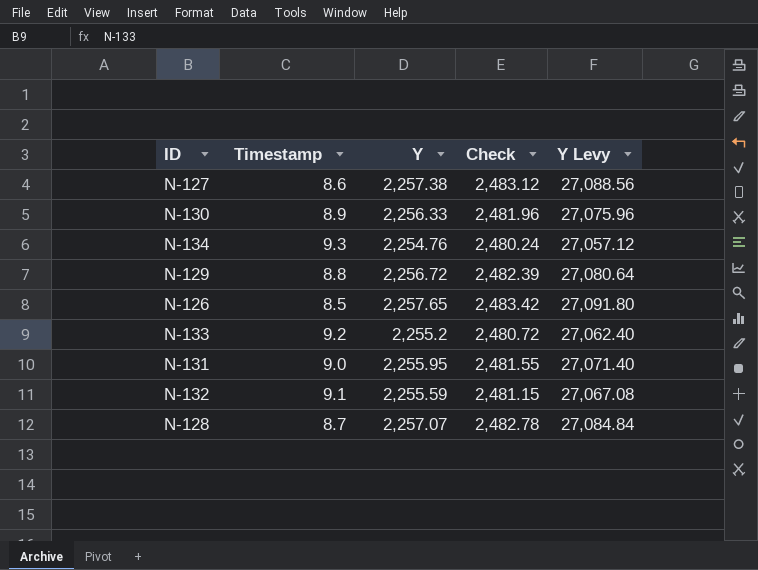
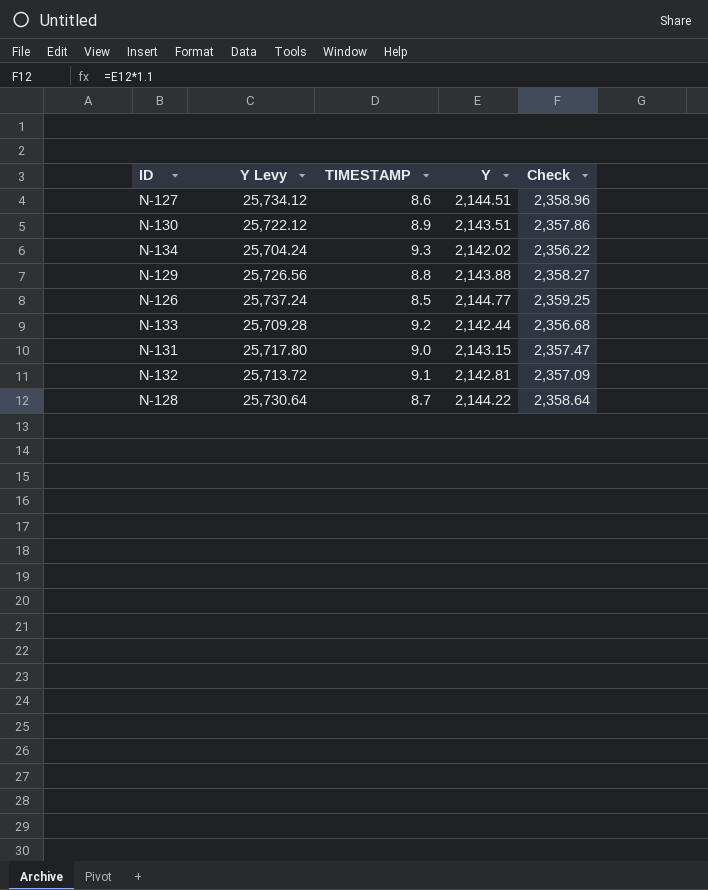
column Y Levy | position: 5 -> 2
column name: Timestamp -> TIMESTAMP
N-127 | Y Levy: 27,088.56 -> 25,734.12
N-127 | Y: 2,257.38 -> 2,144.51
N-127 | Check: 2,483.12 -> 2,358.96
N-130 | Y Levy: 27,075.96 -> 25,722.12
N-130 | Y: 2,256.33 -> 2,143.51
N-130 | Check: 2,481.96 -> 2,357.86
N-134 | Y Levy: 27,057.12 -> 25,704.24
N-134 | Y: 2,254.76 -> 2,142.02
N-134 | Check: 2,480.24 -> 2,356.22
N-129 | Y Levy: 27,080.64 -> 25,726.56
N-129 | Y: 2,256.72 -> 2,143.88
N-129 | Check: 2,482.39 -> 2,358.27
N-126 | Y Levy: 27,091.80 -> 25,737.24
N-126 | Y: 2,257.65 -> 2,144.77
N-126 | Check: 2,483.42 -> 2,359.25
N-133 | Y Levy: 27,062.40 -> 25,709.28
N-133 | Y: 2,255.2 -> 2,142.44
N-133 | Check: 2,480.72 -> 2,356.68
N-131 | Y Levy: 27,071.40 -> 25,717.80
N-131 | Y: 2,255.95 -> 2,143.15
N-131 | Check: 2,481.55 -> 2,357.47
N-132 | Y Levy: 27,067.08 -> 25,713.72
N-132 | Y: 2,255.59 -> 2,142.81
N-132 | Check: 2,481.15 -> 2,357.09
N-128 | Y Levy: 27,084.84 -> 25,730.64
N-128 | Y: 2,257.07 -> 2,144.22
N-128 | Check: 2,482.78 -> 2,358.64

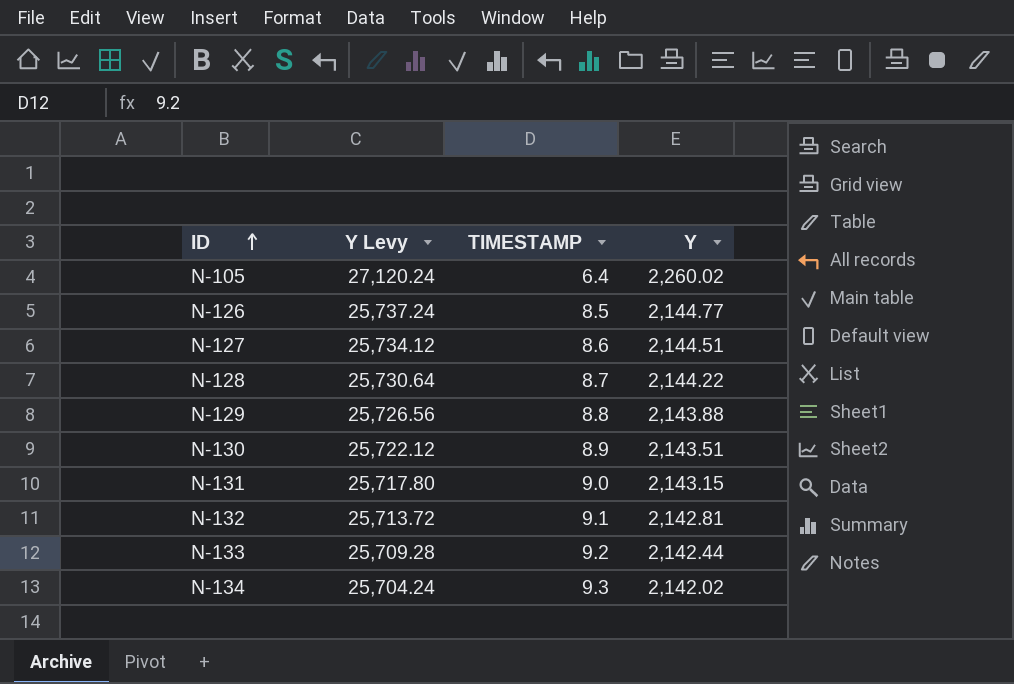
row order: none -> ID ascending
column Check | formula: [Y] * 1.1 -> none
row N-105: none -> 27,120.24 | 6.4 | 2,260.02

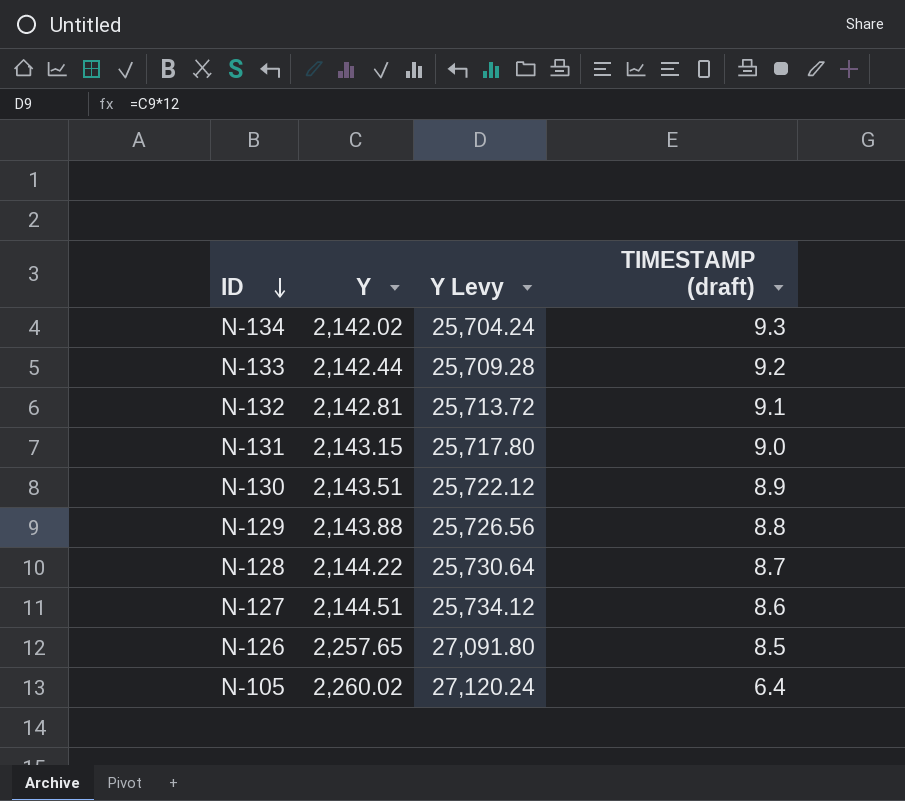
row order: ID ascending -> ID descending
column Y | position: 4 -> 2
column name: TIMESTAMP -> TIMESTAMP (draft)
N-126 | Y: 2,144.77 -> 2,257.65
N-126 | Y Levy: 25,737.24 -> 27,091.80

